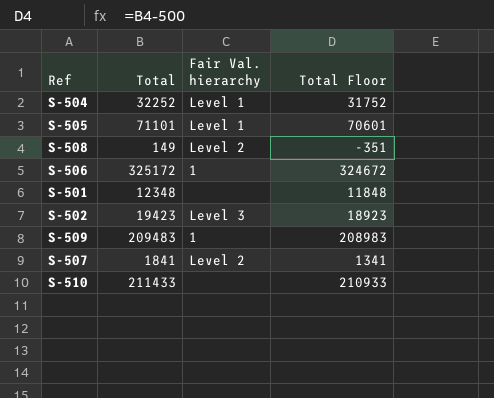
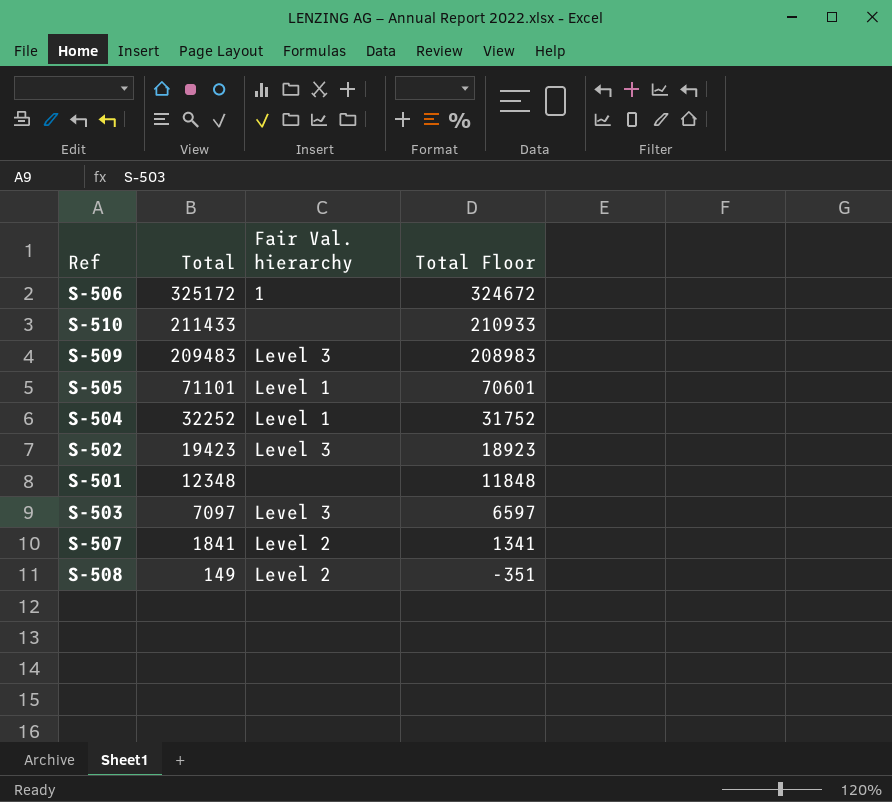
row order: none -> Total descending
S-509 | Fair Val. hierarchy: 1 -> Level 3
row S-503: none -> 7097 | Level 3 | 6597

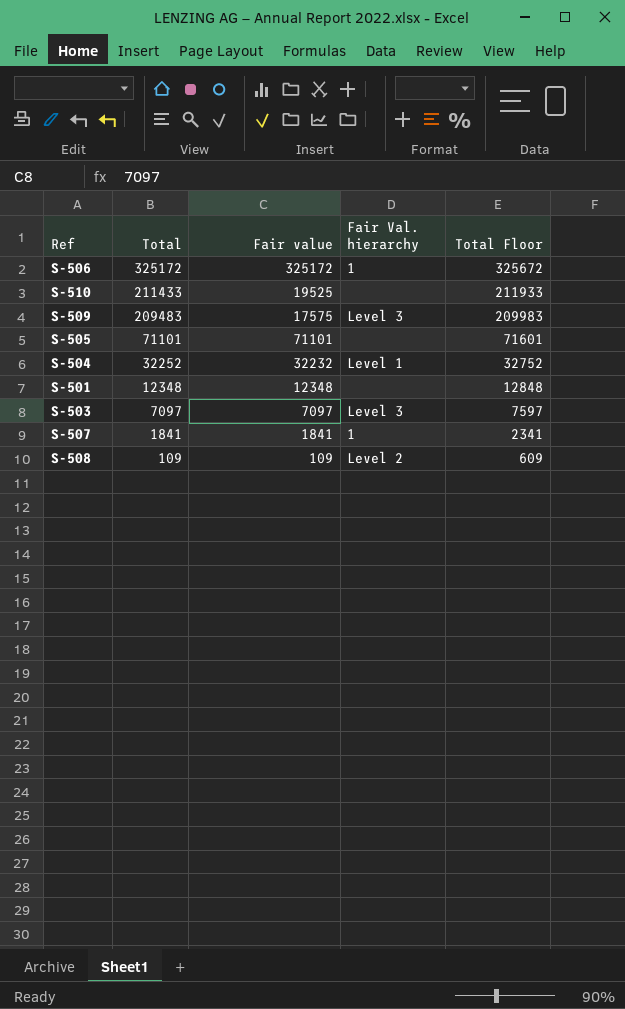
column Fair value | position: none -> 3
column Total Floor | formula: [Total] - 500 -> [Total] + 500
row S-502: 19423 | Level 3 | 18923 -> none
S-505 | Fair Val. hierarchy: Level 1 -> none
S-507 | Fair Val. hierarchy: Level 2 -> 1
S-508 | Total: 149 -> 109

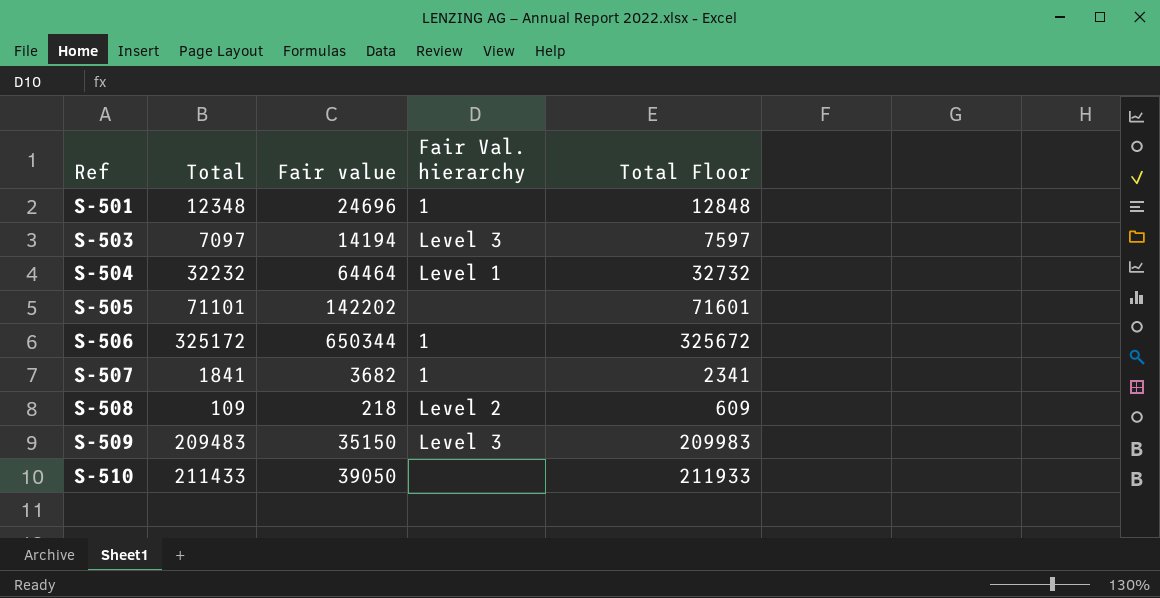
row order: Total descending -> Ref ascending
S-501 | Fair value: 12348 -> 24696
S-501 | Fair Val. hierarchy: none -> 1
S-503 | Fair value: 7097 -> 14194
S-504 | Total: 32252 -> 32232
S-504 | Fair value: 32232 -> 64464
S-504 | Total Floor: 32752 -> 32732
S-505 | Fair value: 71101 -> 142202
S-506 | Fair value: 325172 -> 650344
S-507 | Fair value: 1841 -> 3682
S-508 | Fair value: 109 -> 218
S-509 | Fair value: 17575 -> 35150
S-510 | Fair value: 19525 -> 39050

